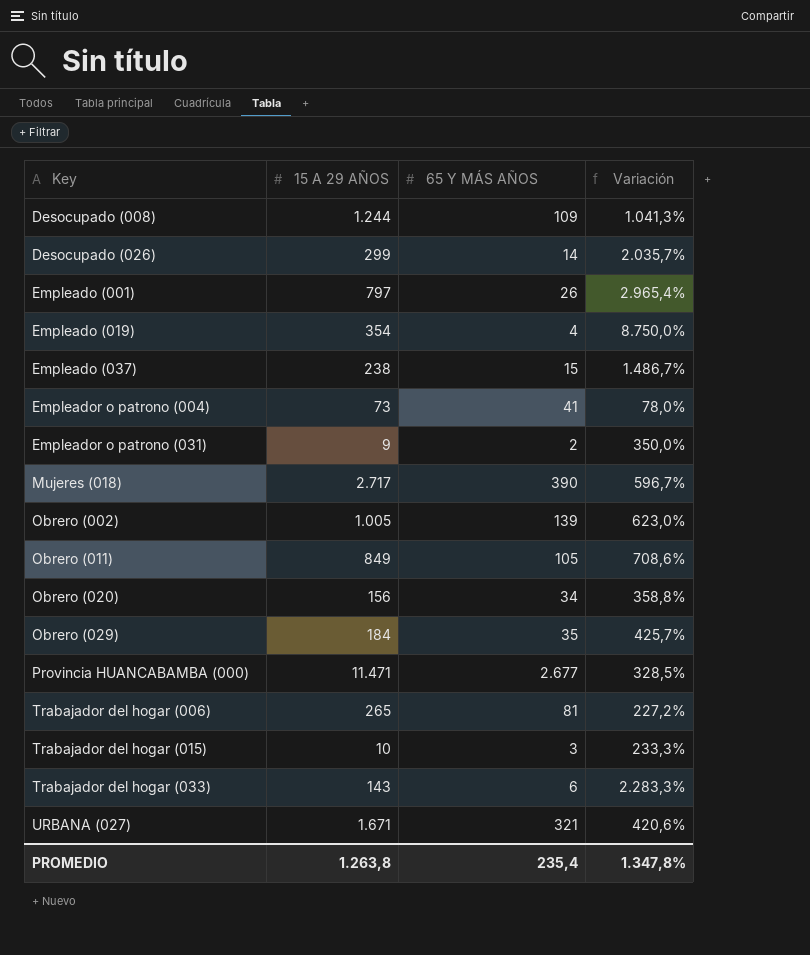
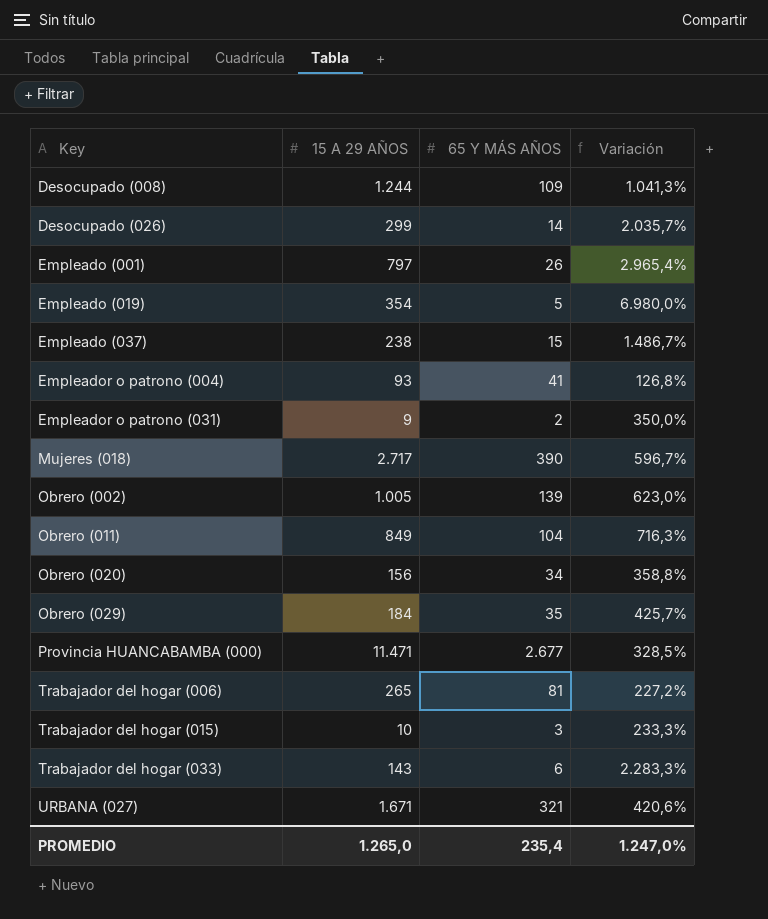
Empleado (019) | 65 Y MÁS AÑOS: 4 -> 5
Empleado (019) | Variación: 8.750,0% -> 6.980,0%
Empleador o patrono (004) | 15 A 29 AÑOS: 73 -> 93
Empleador o patrono (004) | Variación: 78,0% -> 126,8%
Obrero (011) | 65 Y MÁS AÑOS: 105 -> 104
Obrero (011) | Variación: 708,6% -> 716,3%
PROMEDIO | 15 A 29 AÑOS: 1.263,8 -> 1.265,0
PROMEDIO | Variación: 1.347,8% -> 1.247,0%

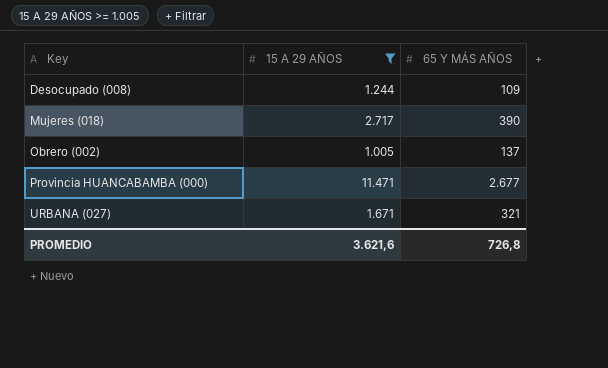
filter: none -> 15 A 29 AÑOS >= 1.005
column Variación | formula: ([15 A 29 AÑOS] - [65 Y MÁS AÑOS]) / [65 Y MÁS AÑOS] -> none
Obrero (002) | 65 Y MÁS AÑOS: 139 -> 137
PROMEDIO | 15 A 29 AÑOS: 1.265,0 -> 3.621,6
PROMEDIO | 65 Y MÁS AÑOS: 235,4 -> 726,8

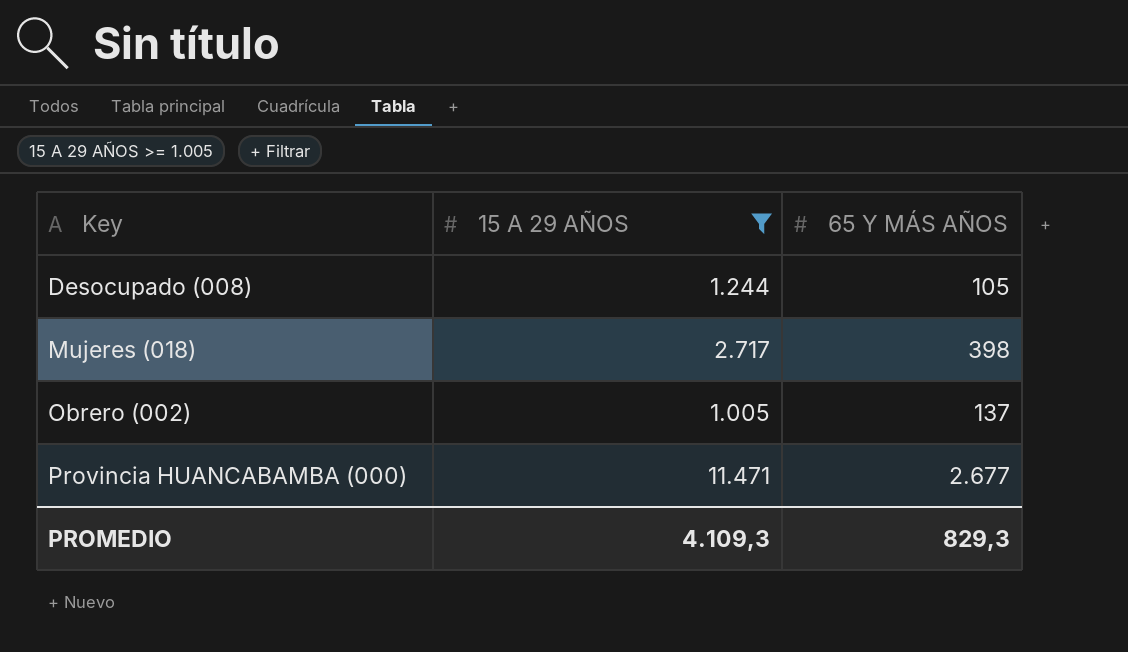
row URBANA (027): 1.671 | 321 -> none
Desocupado (008) | 65 Y MÁS AÑOS: 109 -> 105
Mujeres (018) | 65 Y MÁS AÑOS: 390 -> 398
PROMEDIO | 15 A 29 AÑOS: 3.621,6 -> 4.109,3
PROMEDIO | 65 Y MÁS AÑOS: 726,8 -> 829,3

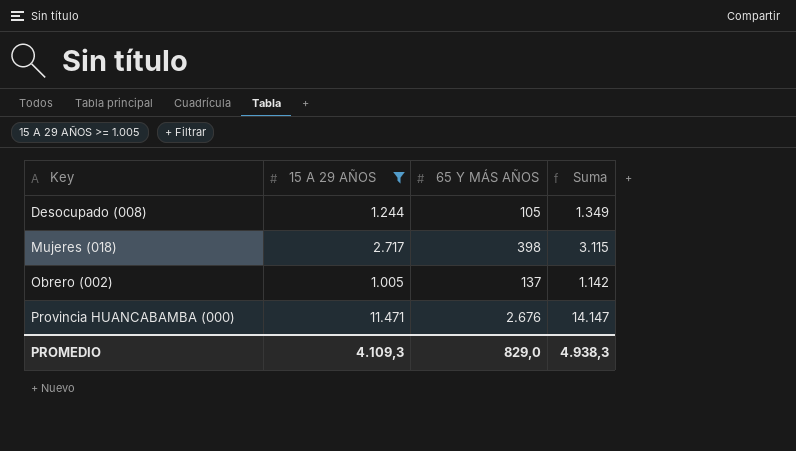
column Suma | formula: none -> [15 A 29 AÑOS] + [65 Y MÁS AÑOS]
Provincia HUANCABAMBA (000) | 65 Y MÁS AÑOS: 2.677 -> 2.676
PROMEDIO | 65 Y MÁS AÑOS: 829,3 -> 829,0

